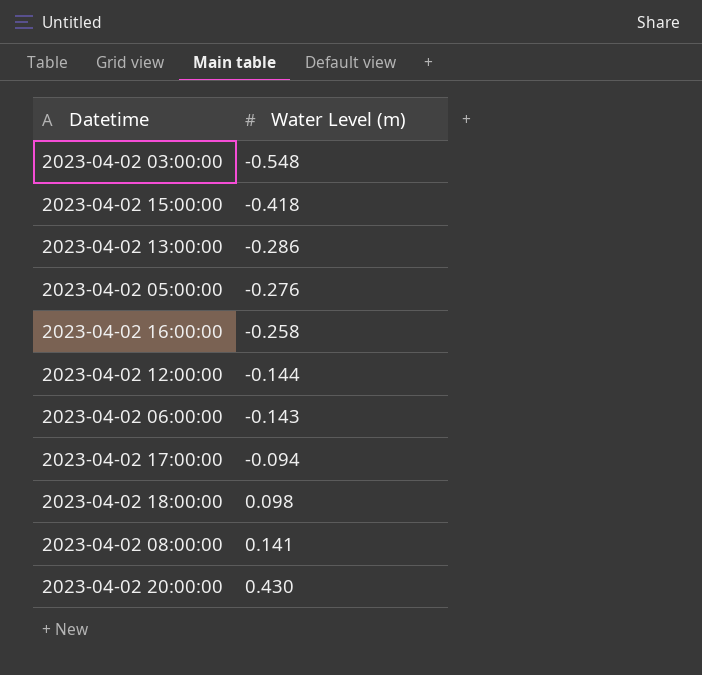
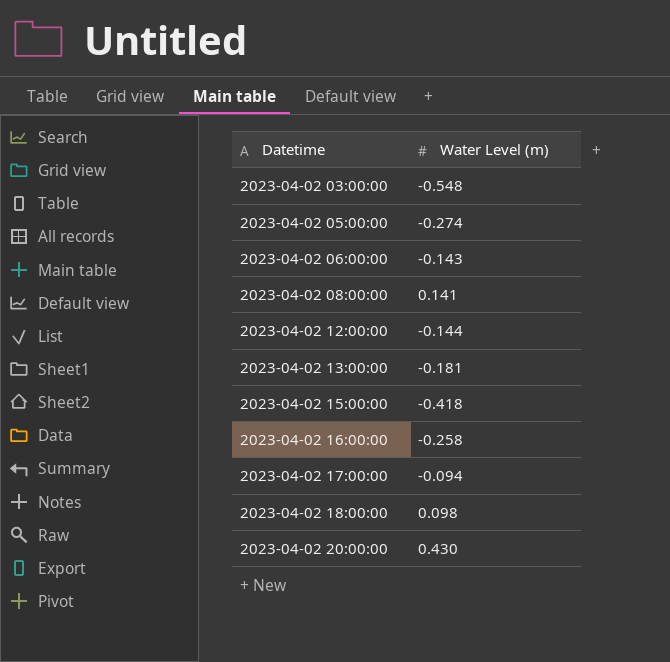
row order: Water Level (m) ascending -> Datetime ascending
2023-04-02 05:00:00 | Water Level (m): -0.276 -> -0.274
2023-04-02 13:00:00 | Water Level (m): -0.286 -> -0.181

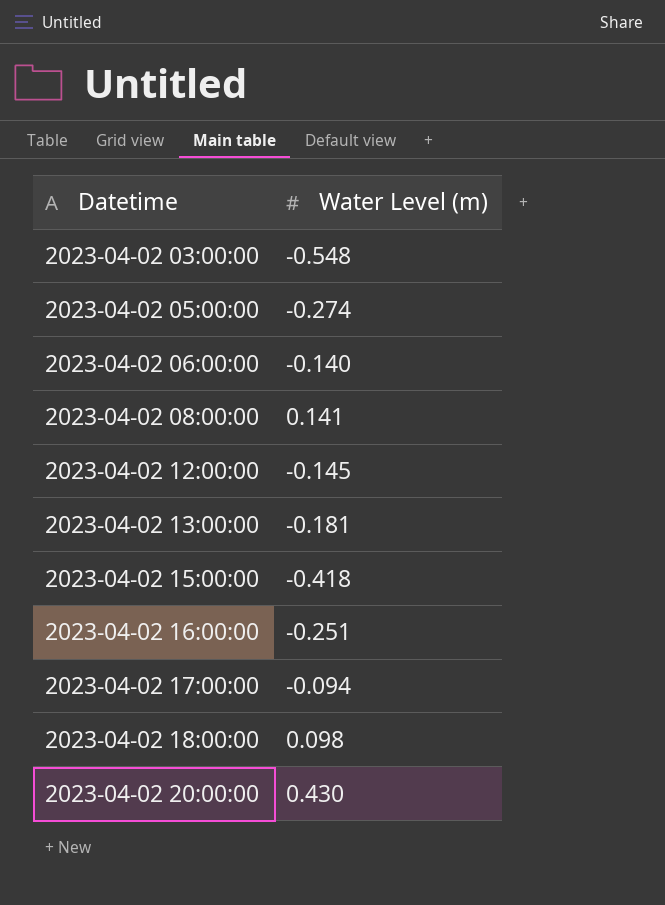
2023-04-02 06:00:00 | Water Level (m): -0.143 -> -0.140
2023-04-02 12:00:00 | Water Level (m): -0.144 -> -0.145
2023-04-02 16:00:00 | Water Level (m): -0.258 -> -0.251

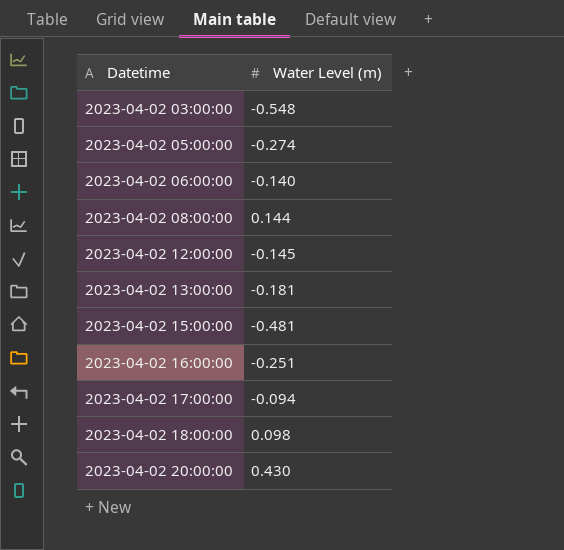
2023-04-02 08:00:00 | Water Level (m): 0.141 -> 0.144
2023-04-02 15:00:00 | Water Level (m): -0.418 -> -0.481

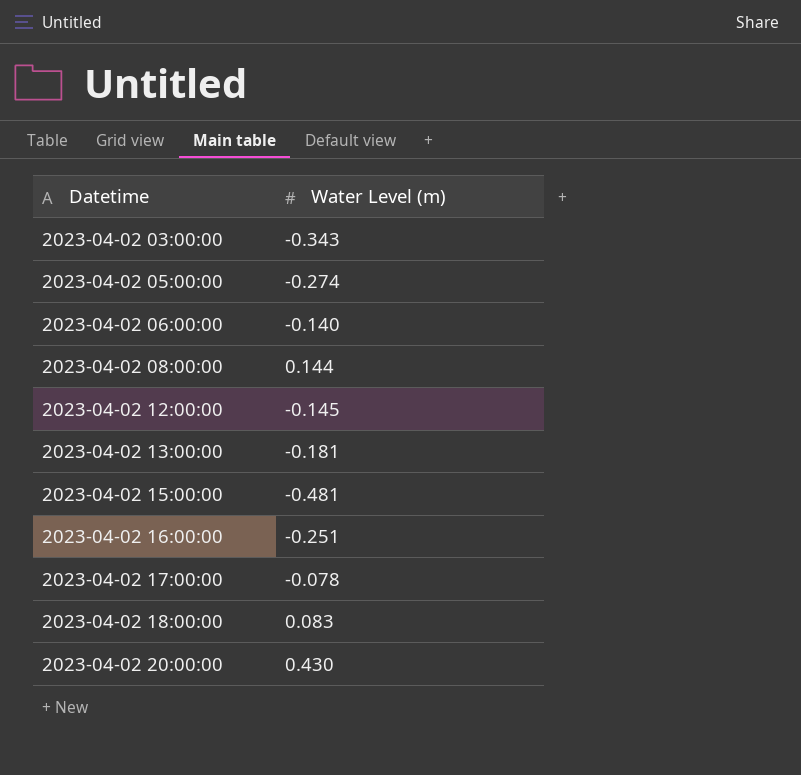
2023-04-02 03:00:00 | Water Level (m): -0.548 -> -0.343
2023-04-02 17:00:00 | Water Level (m): -0.094 -> -0.078
2023-04-02 18:00:00 | Water Level (m): 0.098 -> 0.083

